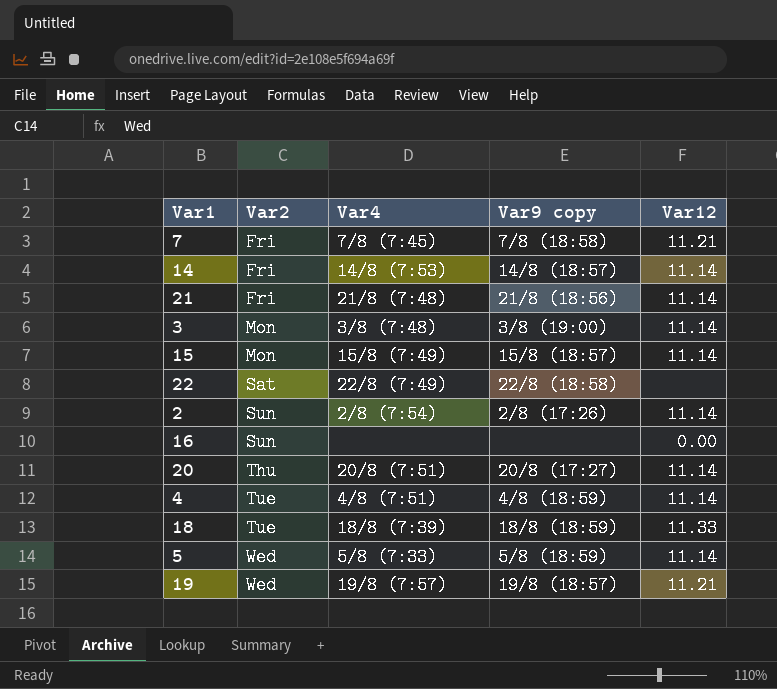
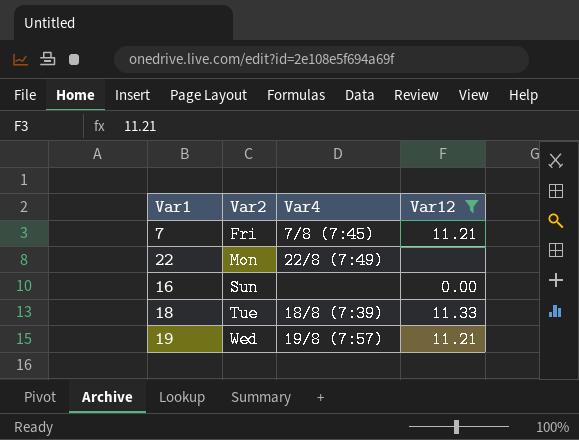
filter: none -> Var12 != 11.14
column Var9 copy | position: 4 -> none
22 | Var2: Sat -> Mon

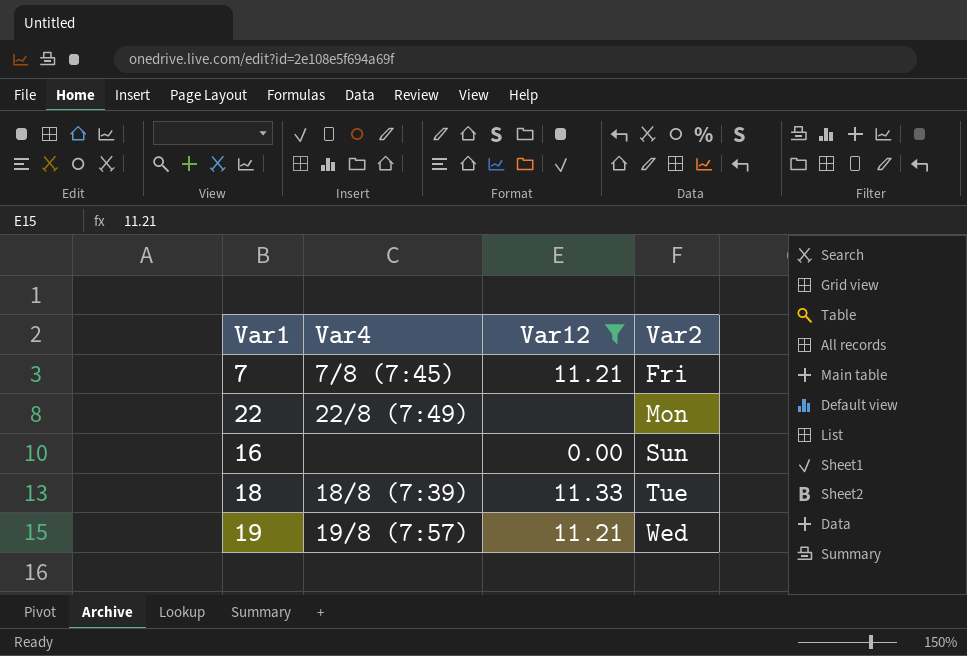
column Var2 | position: 2 -> 4

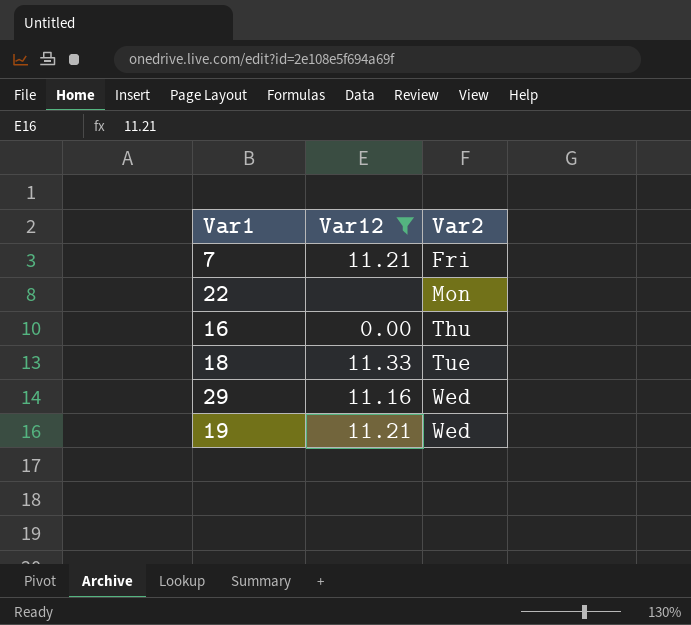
column Var4 | position: 2 -> none
16 | Var2: Sun -> Thu
row 29: none -> 11.16 | Wed

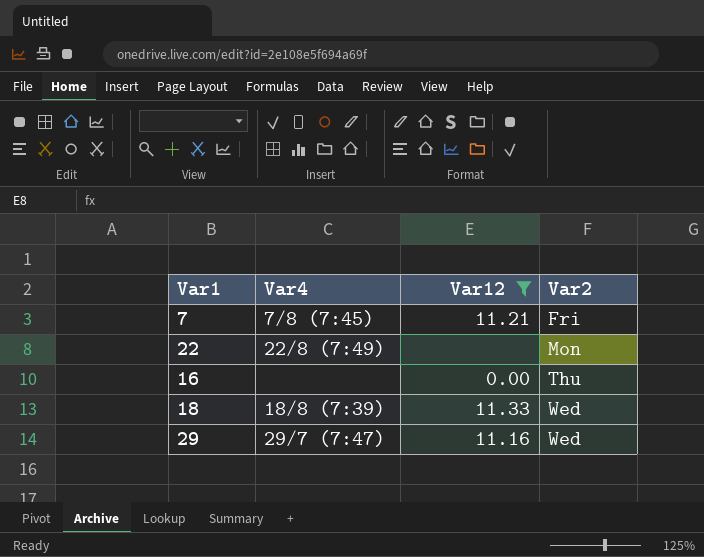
column Var4 | position: none -> 2
row 19: 11.21 | Wed -> none
18 | Var2: Tue -> Wed

